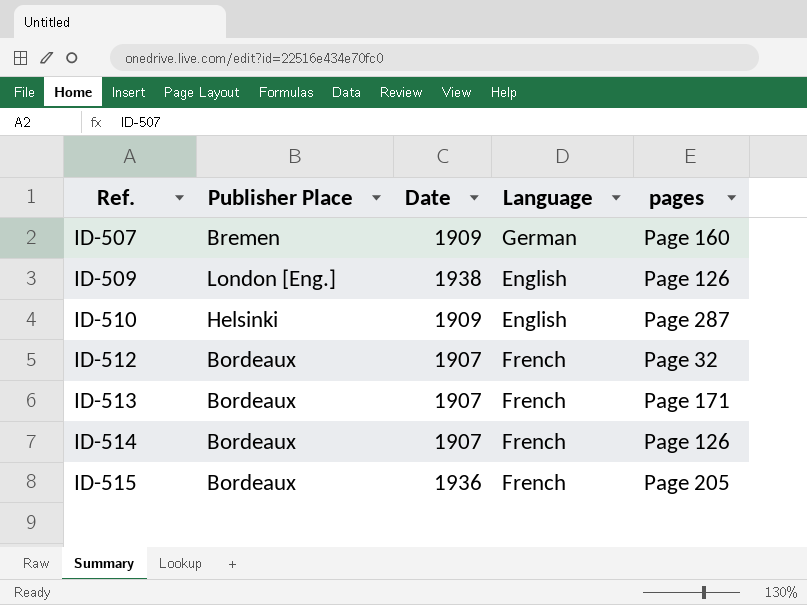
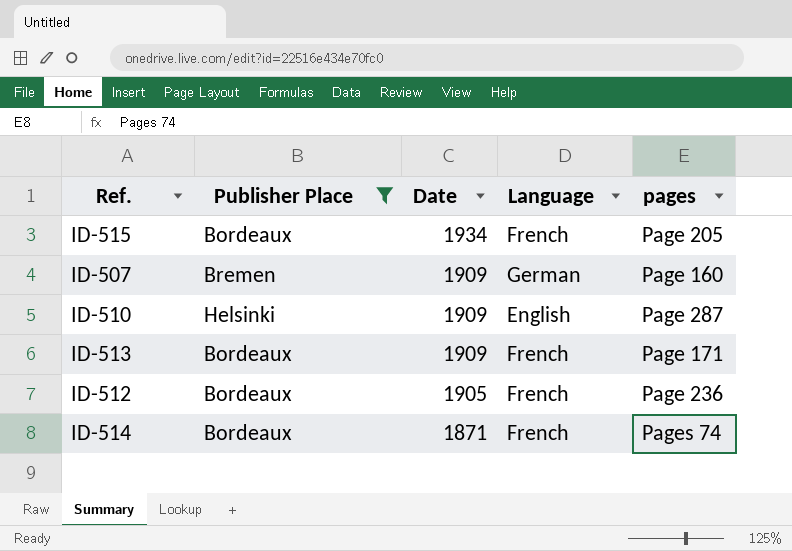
filter: none -> Publisher Place != London [Eng.]
row order: Ref. ascending -> Date descending
ID-515 | Date: 1936 -> 1934
ID-513 | Date: 1907 -> 1909
ID-512 | Date: 1907 -> 1905
ID-512 | pages: Page 32 -> Page 236
ID-514 | Date: 1907 -> 1871
ID-514 | pages: Page 126 -> Pages 74

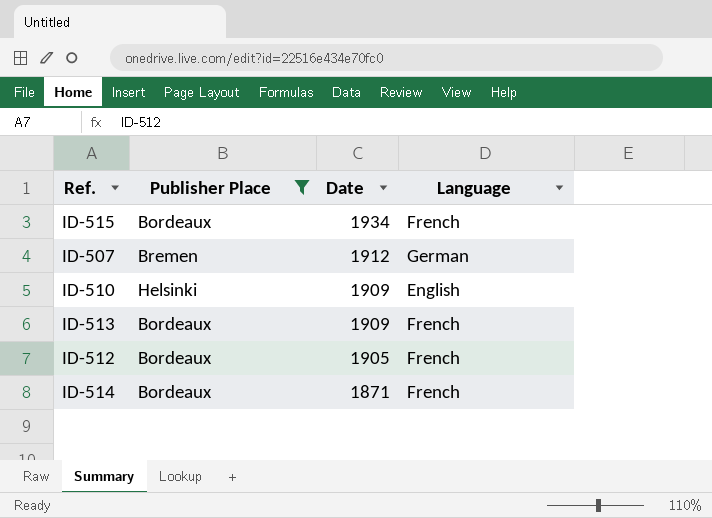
column pages | position: 5 -> none
ID-507 | Date: 1909 -> 1912

